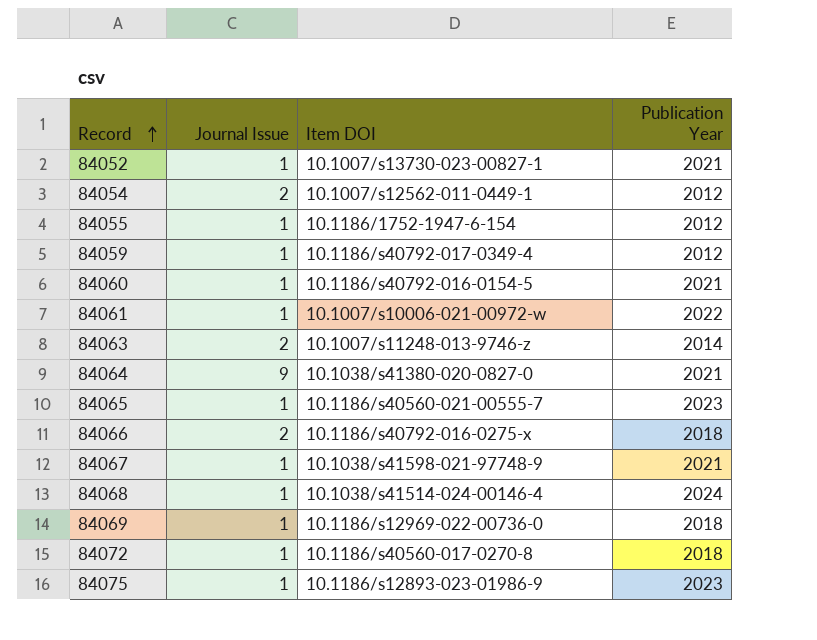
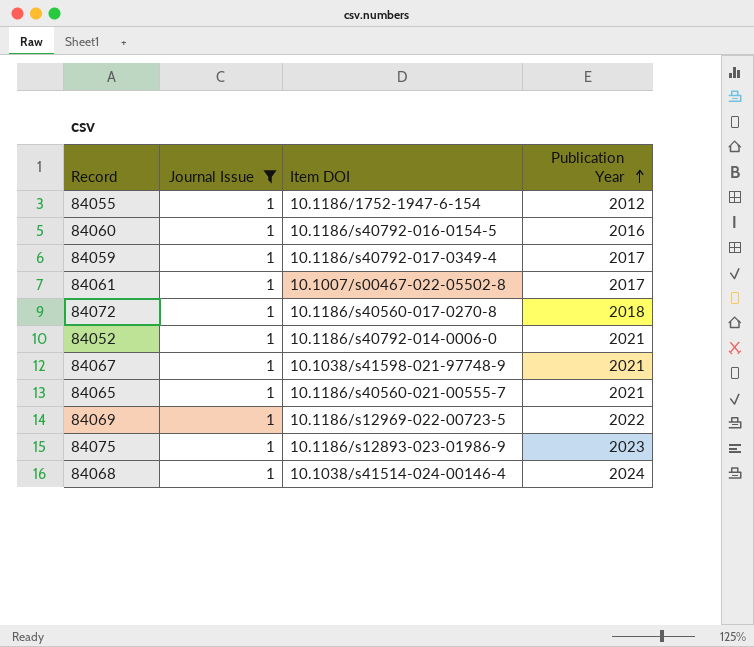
filter: none -> Journal Issue = 1
row order: Record ascending -> Publication Year ascending
84060 | Publication Year: 2021 -> 2016
84059 | Publication Year: 2012 -> 2017
84061 | Item DOI: 10.1007/s10006-021-00972-w -> 10.1007/s00467-022-05502-8
84061 | Publication Year: 2022 -> 2017
84052 | Item DOI: 10.1007/s13730-023-00827-1 -> 10.1186/s40792-014-0006-0
84065 | Publication Year: 2023 -> 2021
84069 | Item DOI: 10.1186/s12969-022-00736-0 -> 10.1186/s12969-022-00723-5
84069 | Publication Year: 2018 -> 2022

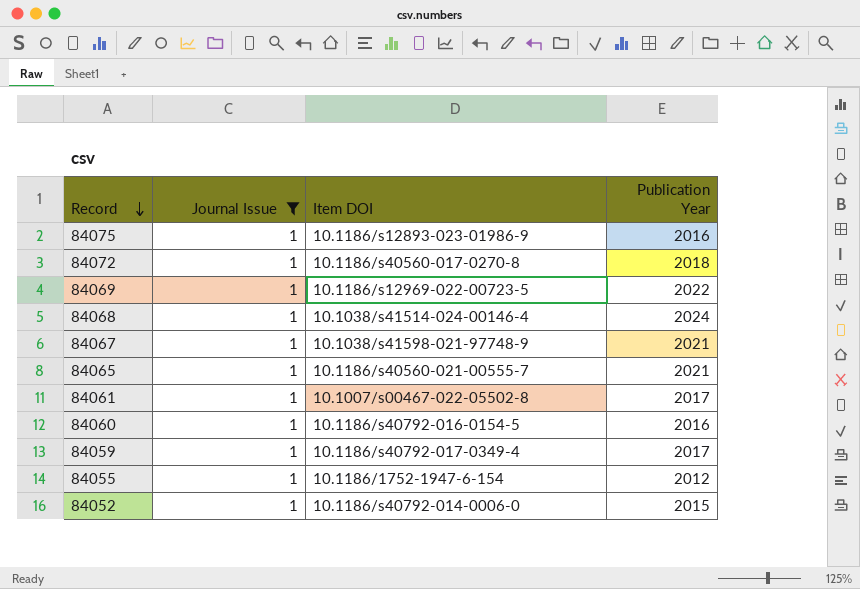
row order: Publication Year ascending -> Record descending
84075 | Publication Year: 2023 -> 2016
84052 | Publication Year: 2021 -> 2015

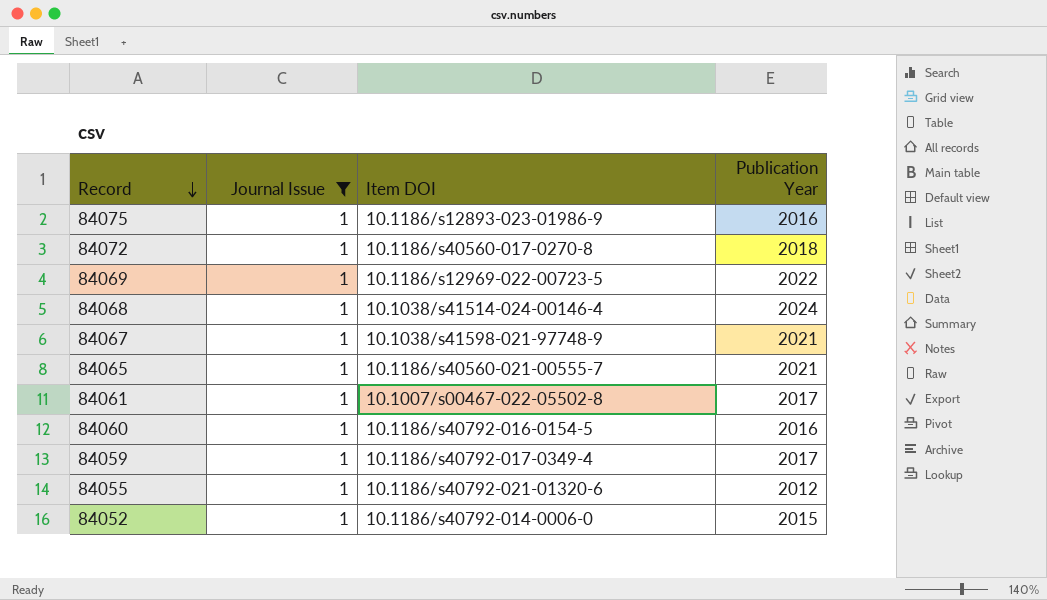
84055 | Item DOI: 10.1186/1752-1947-6-154 -> 10.1186/s40792-021-01320-6

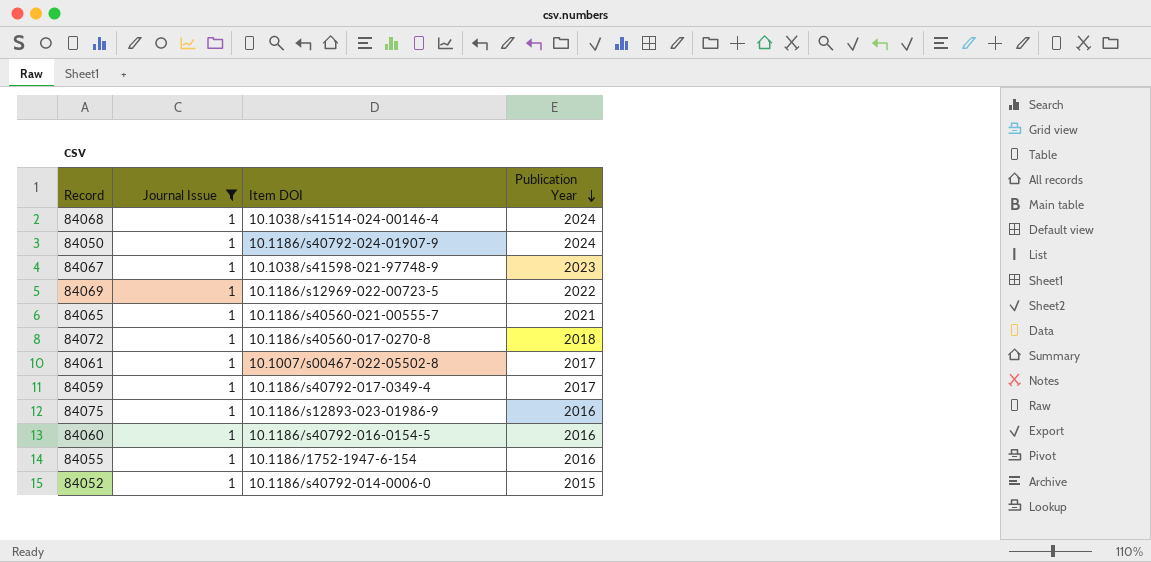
row order: Record descending -> Publication Year descending
row 84050: none -> 1 | 10.1186/s40792-024-01907-9 | 2024
84067 | Publication Year: 2021 -> 2023
84055 | Item DOI: 10.1186/s40792-021-01320-6 -> 10.1186/1752-1947-6-154
84055 | Publication Year: 2012 -> 2016

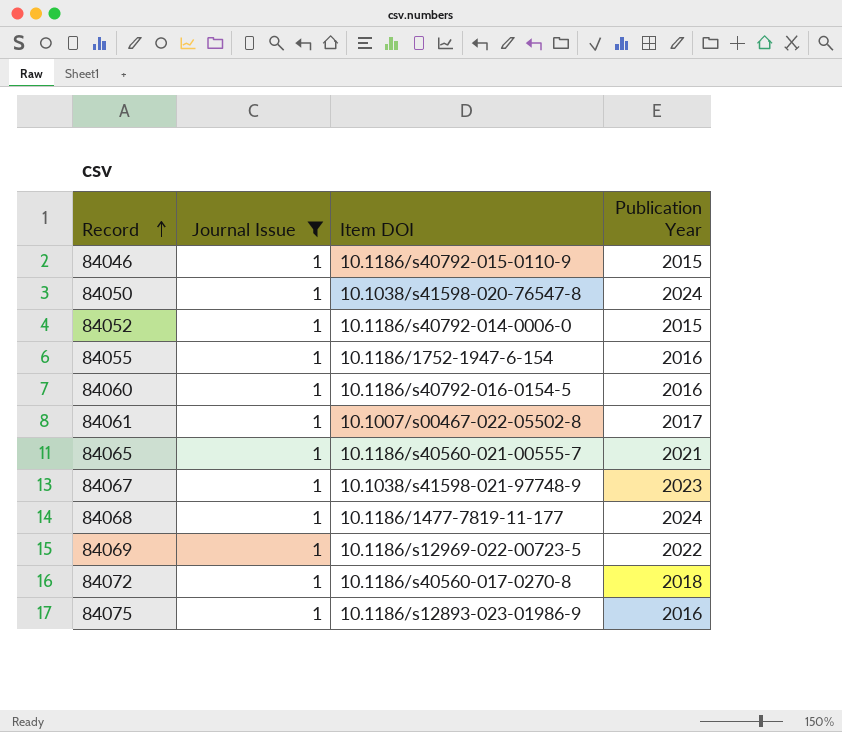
row order: Publication Year descending -> Record ascending
row 84059: 1 | 10.1186/s40792-017-0349-4 | 2017 -> none
row 84046: none -> 1 | 10.1186/s40792-015-0110-9 | 2015
84050 | Item DOI: 10.1186/s40792-024-01907-9 -> 10.1038/s41598-020-76547-8
84068 | Item DOI: 10.1038/s41514-024-00146-4 -> 10.1186/1477-7819-11-177

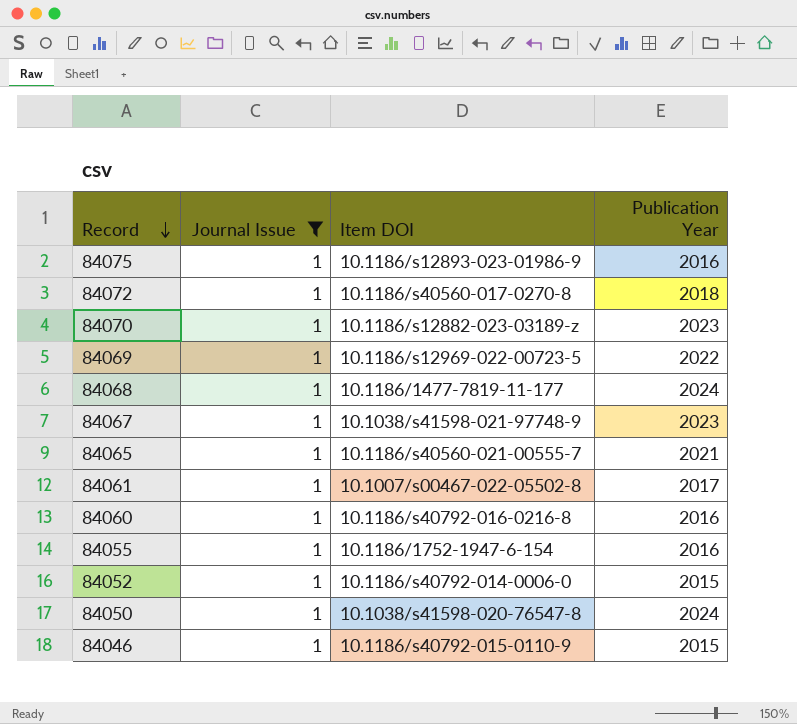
row order: Record ascending -> Record descending
row 84070: none -> 1 | 10.1186/s12882-023-03189-z | 2023
84060 | Item DOI: 10.1186/s40792-016-0154-5 -> 10.1186/s40792-016-0216-8

